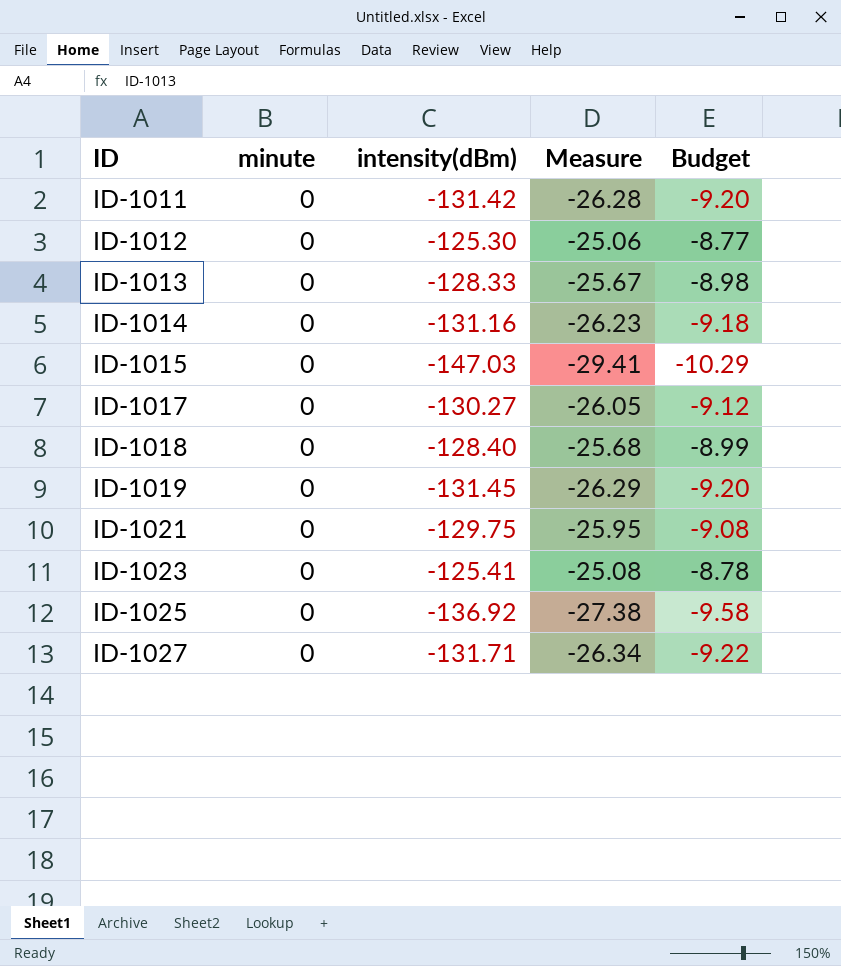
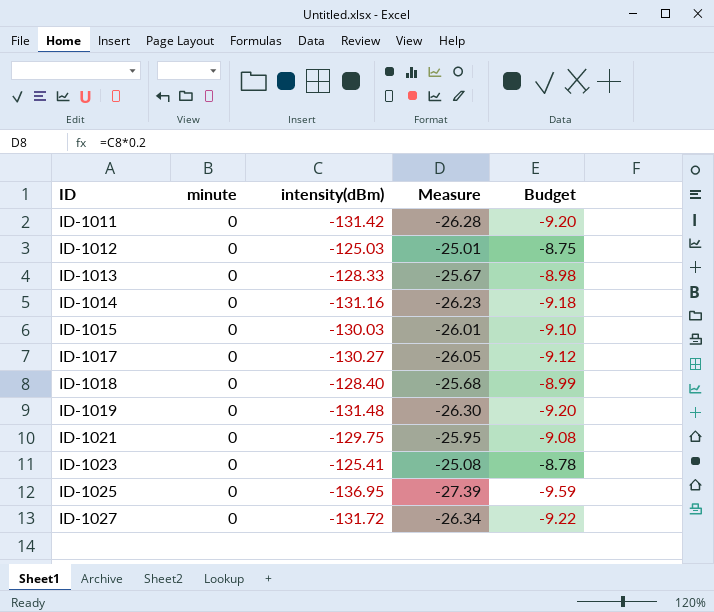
ID-1012 | intensity(dBm): -125.30 -> -125.03
ID-1012 | Measure: -25.06 -> -25.01
ID-1012 | Budget: -8.77 -> -8.75
ID-1015 | intensity(dBm): -147.03 -> -130.03
ID-1015 | Measure: -29.41 -> -26.01
ID-1015 | Budget: -10.29 -> -9.10
ID-1019 | intensity(dBm): -131.45 -> -131.48
ID-1019 | Measure: -26.29 -> -26.30
ID-1025 | intensity(dBm): -136.92 -> -136.95
ID-1025 | Measure: -27.38 -> -27.39
ID-1025 | Budget: -9.58 -> -9.59
ID-1027 | intensity(dBm): -131.71 -> -131.72

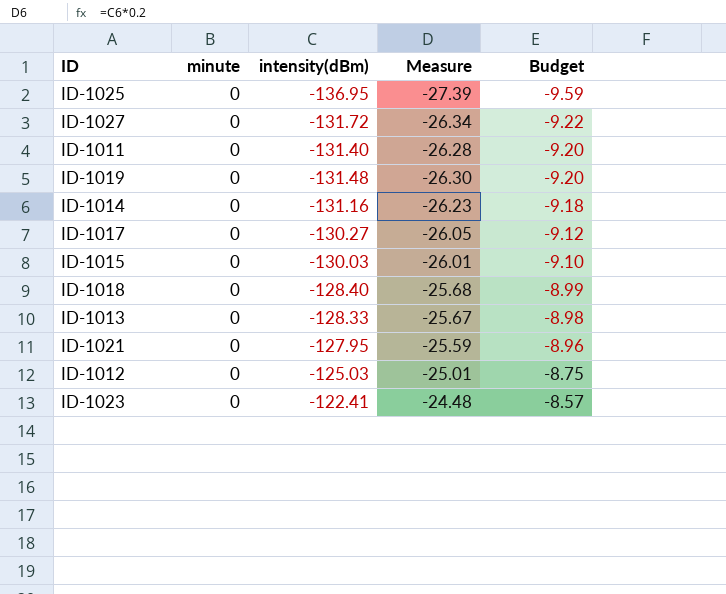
row order: ID ascending -> Budget ascending
ID-1011 | intensity(dBm): -131.42 -> -131.40
ID-1021 | intensity(dBm): -129.75 -> -127.95
ID-1021 | Measure: -25.95 -> -25.59
ID-1021 | Budget: -9.08 -> -8.96
ID-1023 | intensity(dBm): -125.41 -> -122.41
ID-1023 | Measure: -25.08 -> -24.48
ID-1023 | Budget: -8.78 -> -8.57

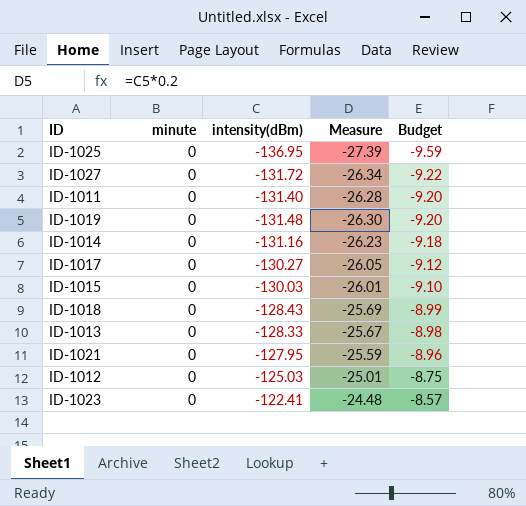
ID-1018 | intensity(dBm): -128.40 -> -128.43
ID-1018 | Measure: -25.68 -> -25.69

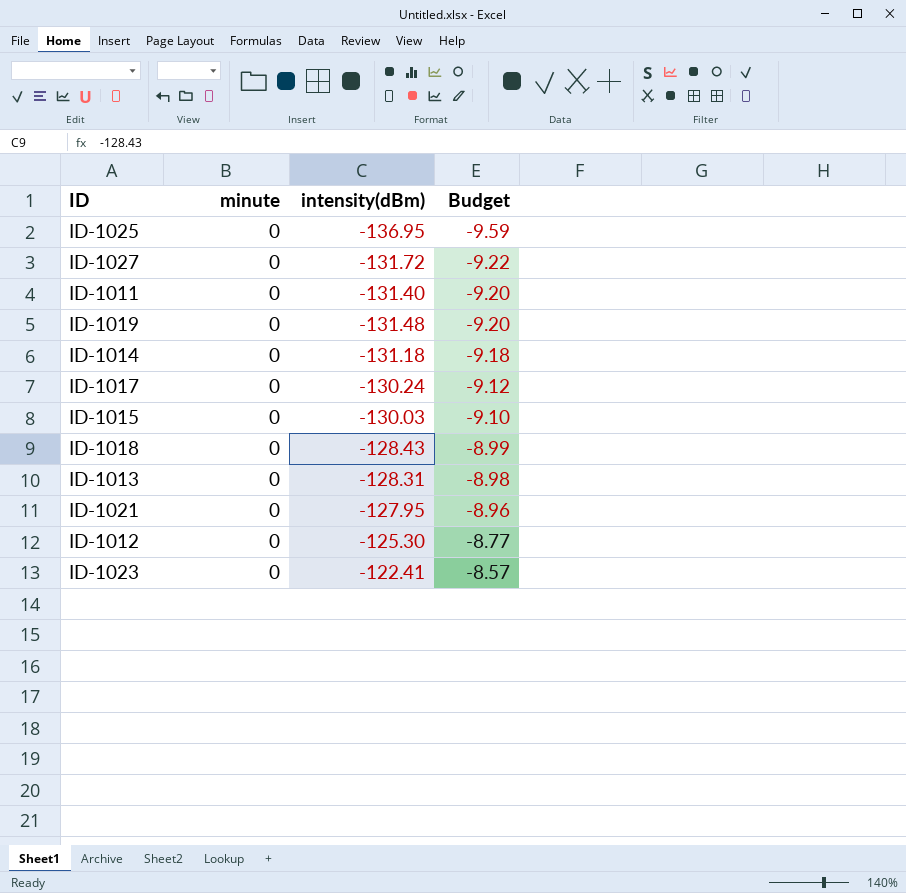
column Measure | formula: [intensity(dBm)] * 0.2 -> none
ID-1014 | intensity(dBm): -131.16 -> -131.18
ID-1017 | intensity(dBm): -130.27 -> -130.24
ID-1013 | intensity(dBm): -128.33 -> -128.31
ID-1012 | intensity(dBm): -125.03 -> -125.30
ID-1012 | Budget: -8.75 -> -8.77

